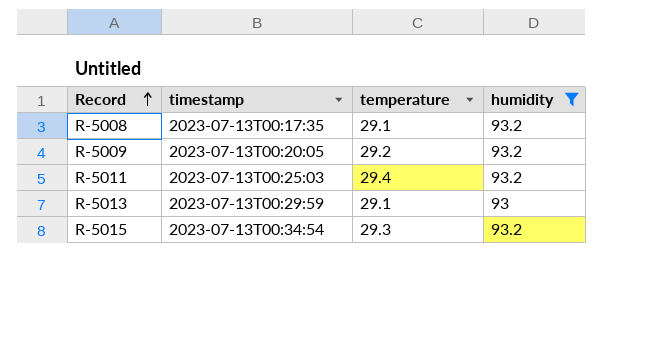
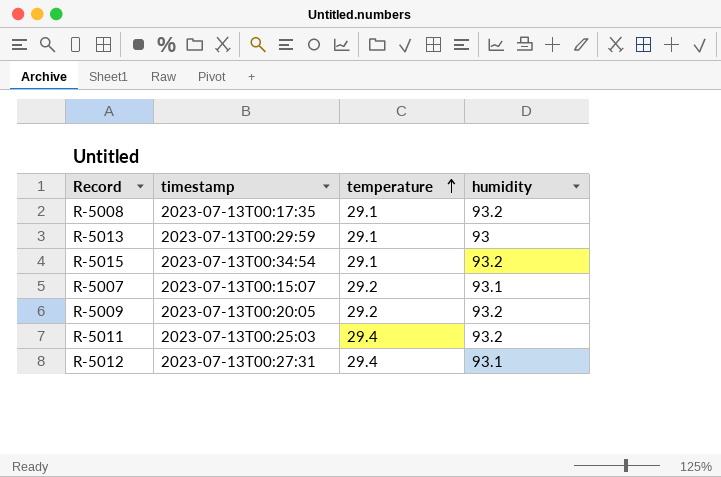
filter: humidity != 93.1 -> none
row order: Record ascending -> temperature ascending
R-5015 | temperature: 29.3 -> 29.1

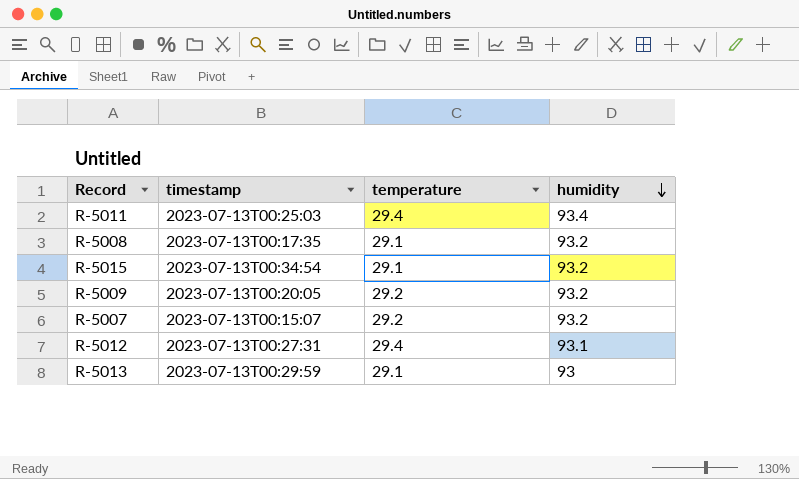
row order: temperature ascending -> humidity descending
R-5011 | humidity: 93.2 -> 93.4
R-5007 | humidity: 93.1 -> 93.2

